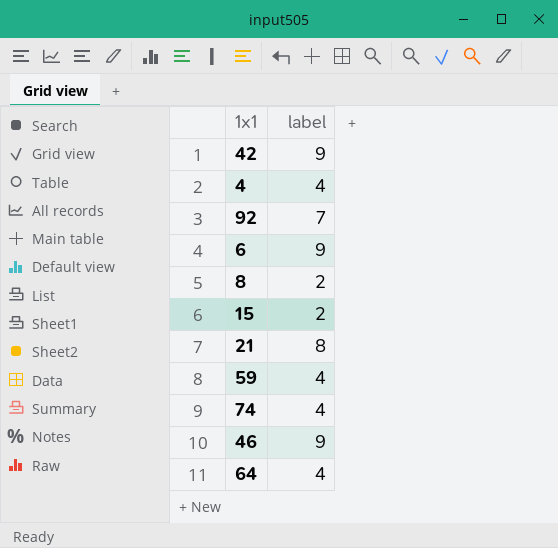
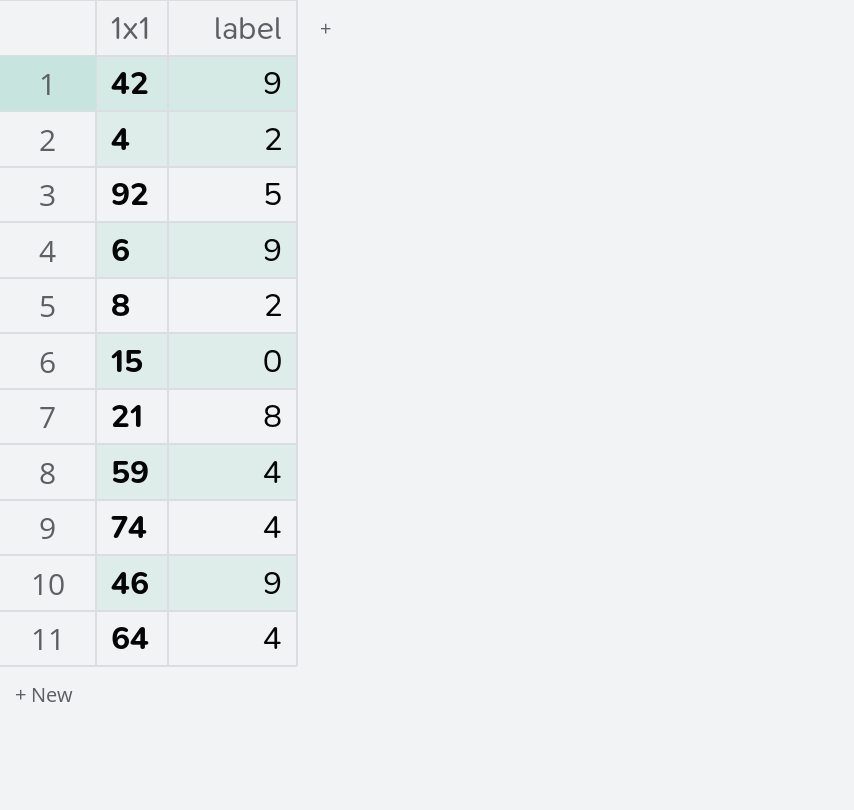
4 | label: 4 -> 2
92 | label: 7 -> 5
15 | label: 2 -> 0

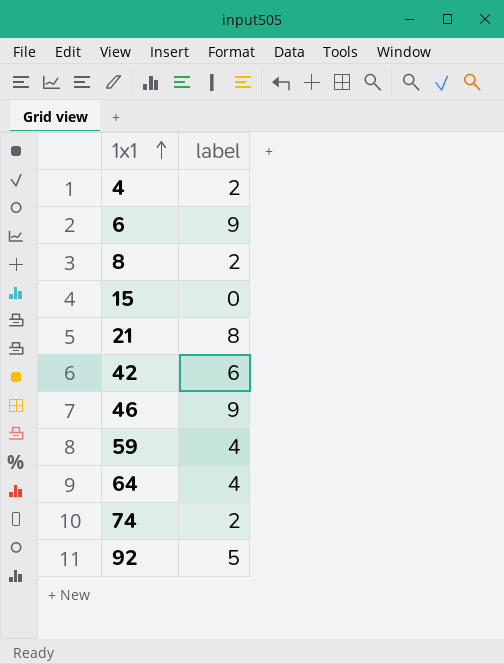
row order: none -> 1x1 ascending
42 | label: 9 -> 6
74 | label: 4 -> 2

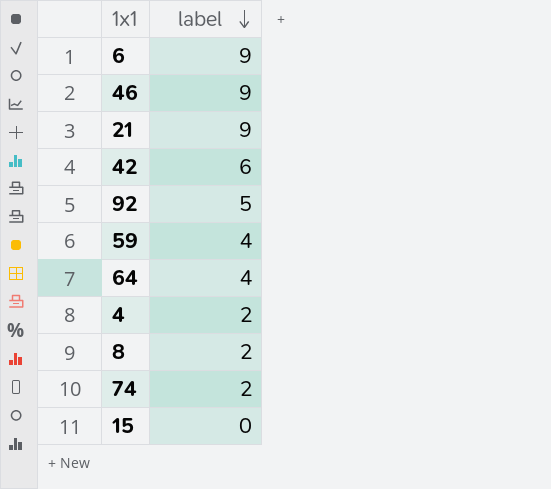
row order: 1x1 ascending -> label descending
21 | label: 8 -> 9

